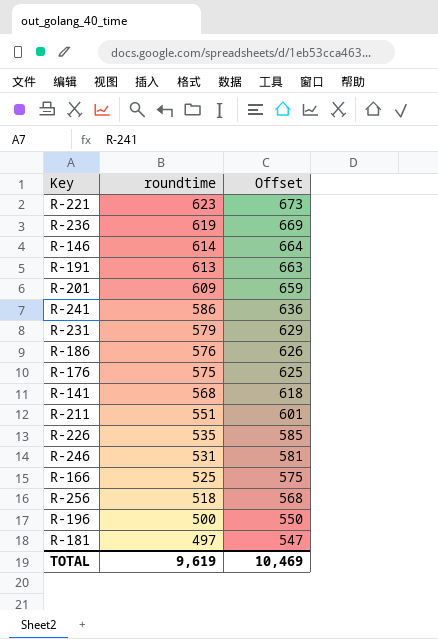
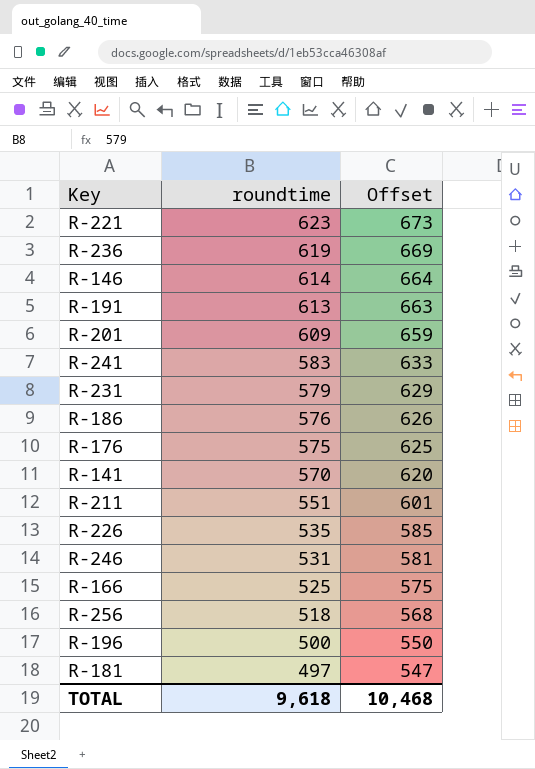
R-241 | roundtime: 586 -> 583
R-241 | Offset: 636 -> 633
R-141 | roundtime: 568 -> 570
R-141 | Offset: 618 -> 620
TOTAL | roundtime: 9,619 -> 9,618
TOTAL | Offset: 10,469 -> 10,468

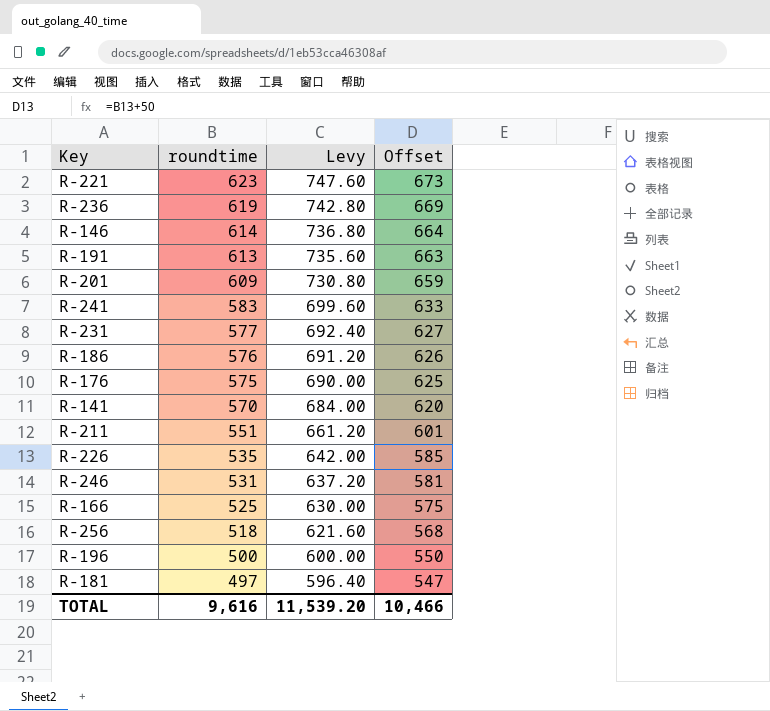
column Levy | formula: none -> [roundtime] * 1.2
R-231 | roundtime: 579 -> 577
R-231 | Offset: 629 -> 627
TOTAL | roundtime: 9,618 -> 9,616
TOTAL | Offset: 10,468 -> 10,466

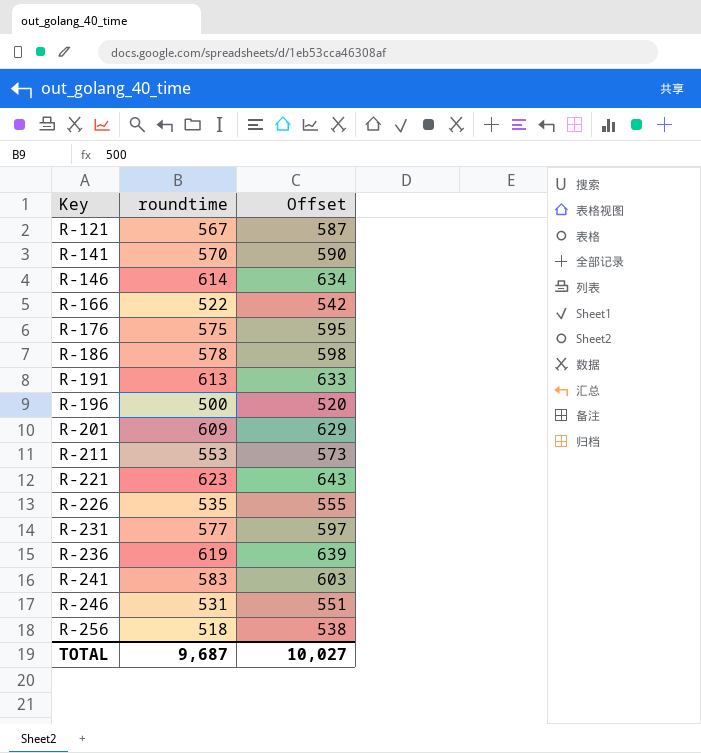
row order: roundtime descending -> Key ascending
column Levy | formula: [roundtime] * 1.2 -> none
column Offset | formula: [roundtime] + 50 -> [roundtime] + 20
row R-181: 497 | 596.40 | 547 -> none
row R-121: none -> 567 | 587
R-166 | roundtime: 525 -> 522
R-186 | roundtime: 576 -> 578
R-211 | roundtime: 551 -> 553
TOTAL | roundtime: 9,616 -> 9,687
TOTAL | Offset: 10,466 -> 10,027

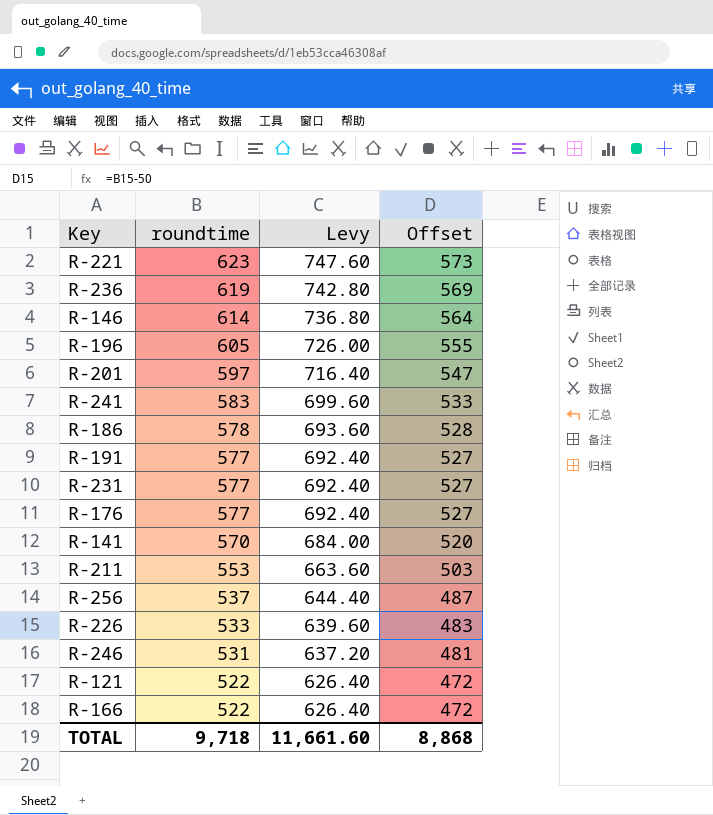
row order: Key ascending -> roundtime descending
column Levy | formula: none -> [roundtime] * 1.2
column Offset | formula: [roundtime] + 20 -> [roundtime] - 50
R-196 | roundtime: 500 -> 605
R-201 | roundtime: 609 -> 597
R-191 | roundtime: 613 -> 577
R-176 | roundtime: 575 -> 577
R-256 | roundtime: 518 -> 537
R-226 | roundtime: 535 -> 533
R-121 | roundtime: 567 -> 522
TOTAL | roundtime: 9,687 -> 9,718
TOTAL | Offset: 10,027 -> 8,868

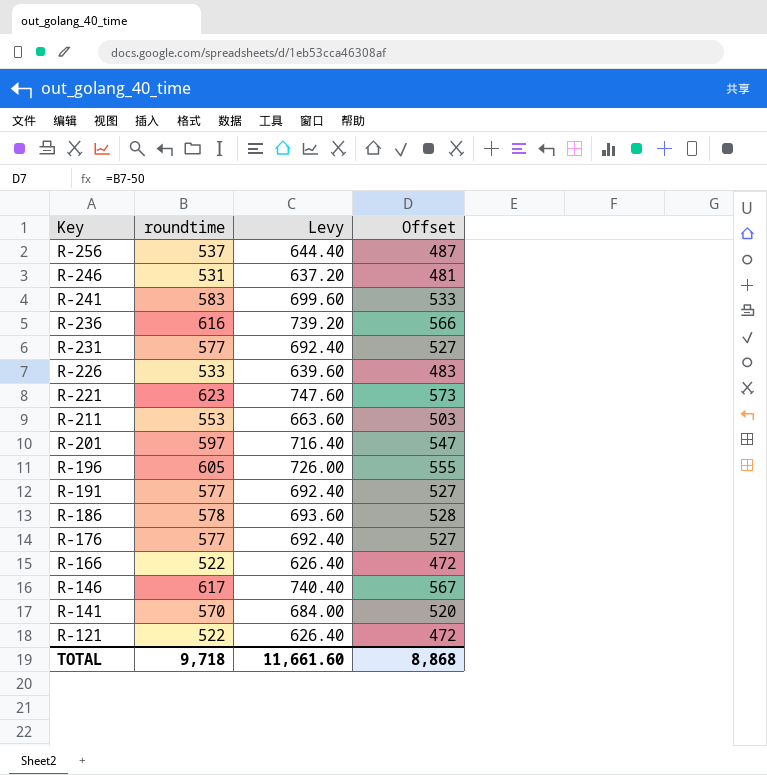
row order: roundtime descending -> Key descending
R-236 | roundtime: 619 -> 616
R-236 | Levy: 742.80 -> 739.20
R-236 | Offset: 569 -> 566
R-146 | roundtime: 614 -> 617
R-146 | Levy: 736.80 -> 740.40
R-146 | Offset: 564 -> 567

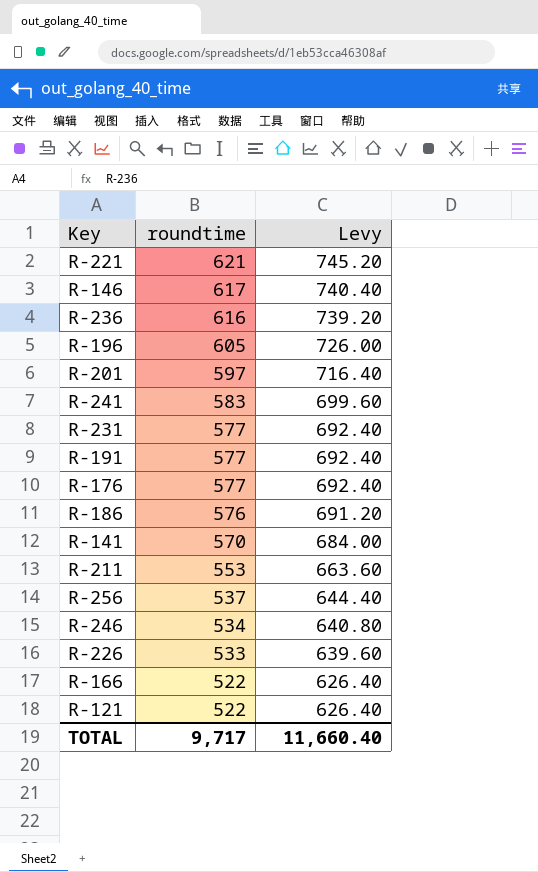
row order: Key descending -> roundtime descending
column Offset | formula: [roundtime] - 50 -> none
R-221 | roundtime: 623 -> 621
R-221 | Levy: 747.60 -> 745.20
R-186 | roundtime: 578 -> 576
R-186 | Levy: 693.60 -> 691.20
R-246 | roundtime: 531 -> 534
R-246 | Levy: 637.20 -> 640.80
TOTAL | roundtime: 9,718 -> 9,717
TOTAL | Levy: 11,661.60 -> 11,660.40

